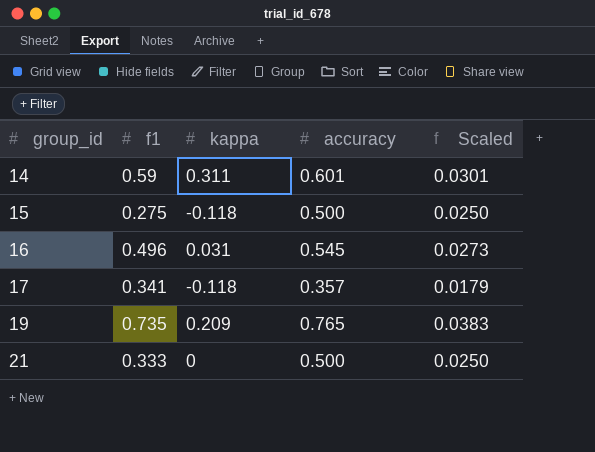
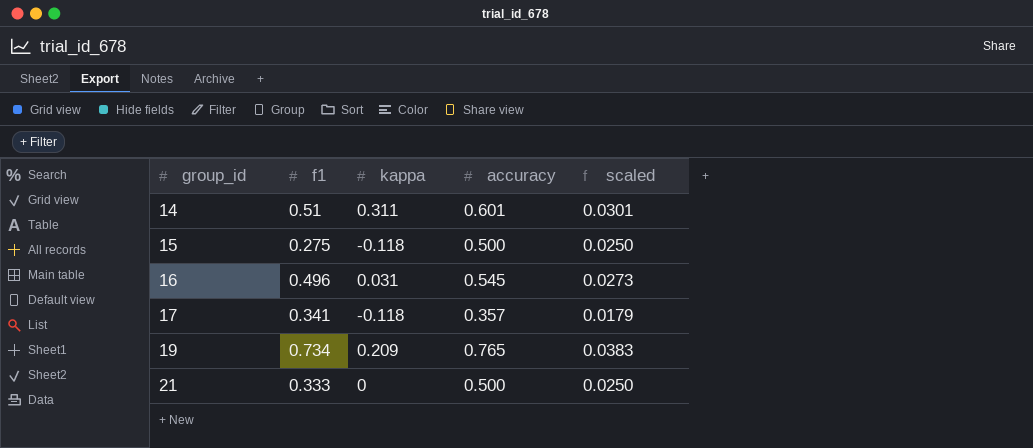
column name: Scaled -> scaled
14 | f1: 0.59 -> 0.51
19 | f1: 0.735 -> 0.734

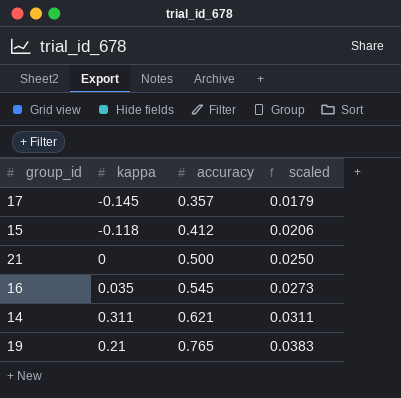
row order: group_id ascending -> accuracy ascending
column f1 | position: 2 -> none
17 | kappa: -0.118 -> -0.145
15 | accuracy: 0.500 -> 0.412
15 | scaled: 0.0250 -> 0.0206
16 | kappa: 0.031 -> 0.035
14 | accuracy: 0.601 -> 0.621
14 | scaled: 0.0301 -> 0.0311
19 | kappa: 0.209 -> 0.21

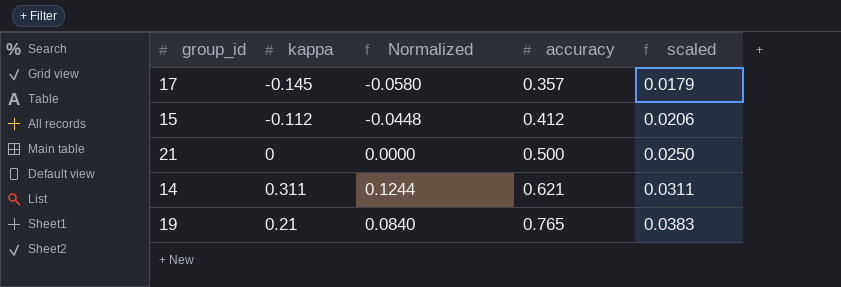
column Normalized | formula: none -> [kappa] * 0.4
row 16: 0.035 | 0.545 | 0.0273 -> none
15 | kappa: -0.118 -> -0.112

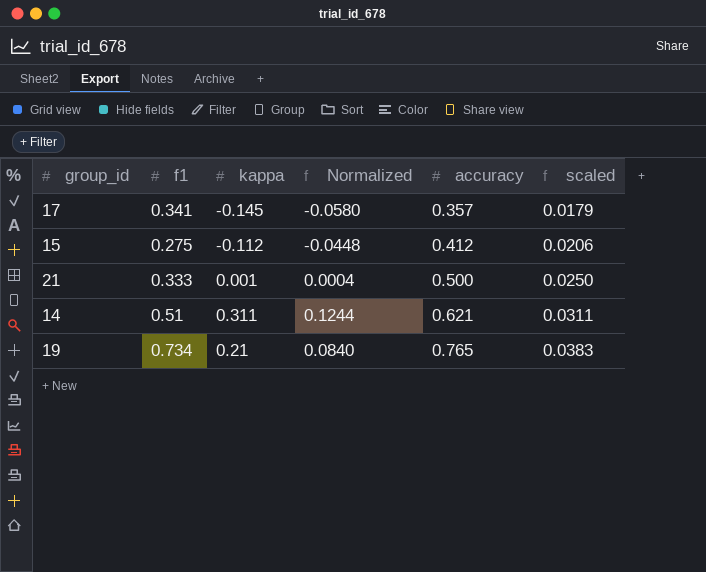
column f1 | position: none -> 2
21 | kappa: 0 -> 0.001
21 | Normalized: 0.0000 -> 0.0004

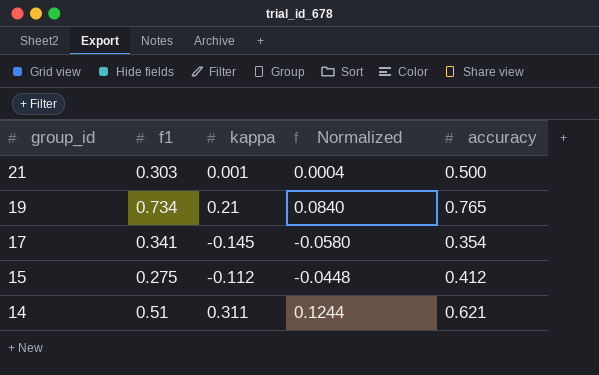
row order: accuracy ascending -> group_id descending
column scaled | formula: [accuracy] * 0.05 -> none
21 | f1: 0.333 -> 0.303
17 | accuracy: 0.357 -> 0.354

